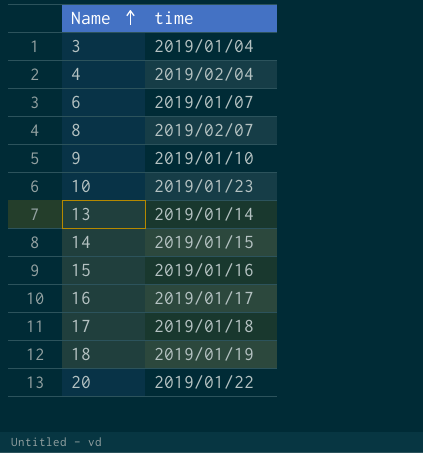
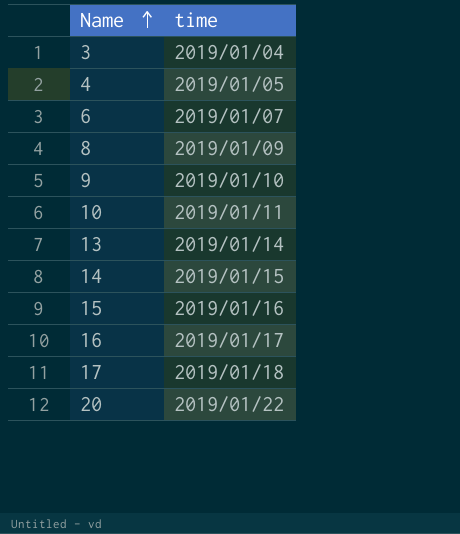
row 18: 2019/01/19 -> none
4 | time: 2019/02/04 -> 2019/01/05
8 | time: 2019/02/07 -> 2019/01/09
10 | time: 2019/01/23 -> 2019/01/11

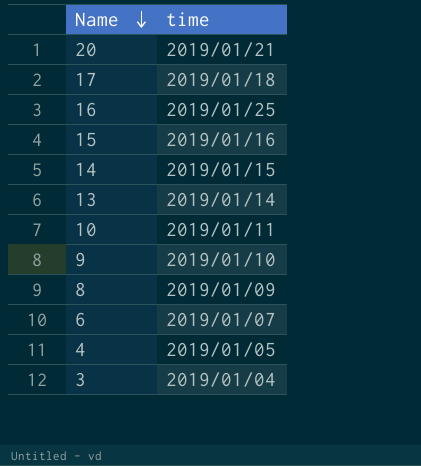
row order: Name ascending -> Name descending
20 | time: 2019/01/22 -> 2019/01/21
16 | time: 2019/01/17 -> 2019/01/25

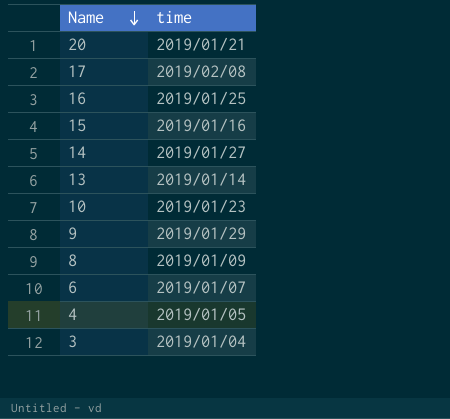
17 | time: 2019/01/18 -> 2019/02/08
14 | time: 2019/01/15 -> 2019/01/27
10 | time: 2019/01/11 -> 2019/01/23
9 | time: 2019/01/10 -> 2019/01/29

